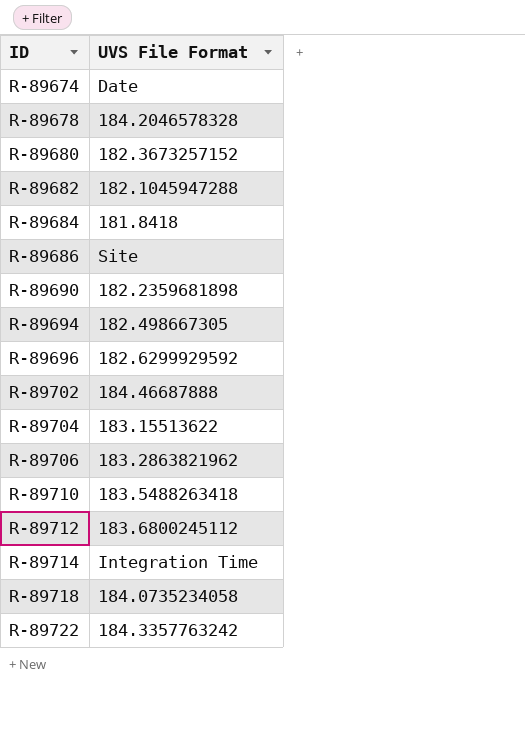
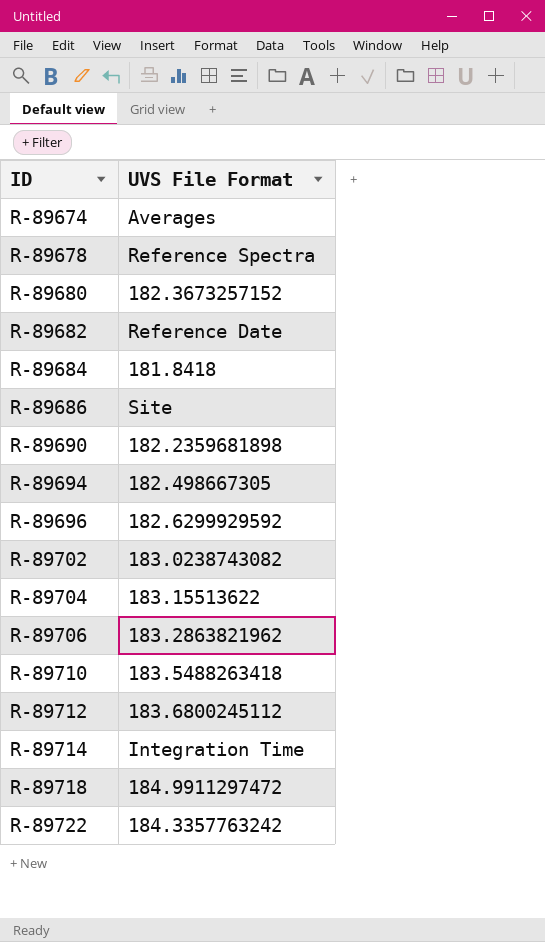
R-89674 | UVS File Format: Date -> Averages
R-89678 | UVS File Format: 184.2046578328 -> Reference Spectra
R-89682 | UVS File Format: 182.1045947288 -> Reference Date
R-89702 | UVS File Format: 184.46687888 -> 183.0238743082
R-89718 | UVS File Format: 184.0735234058 -> 184.9911297472

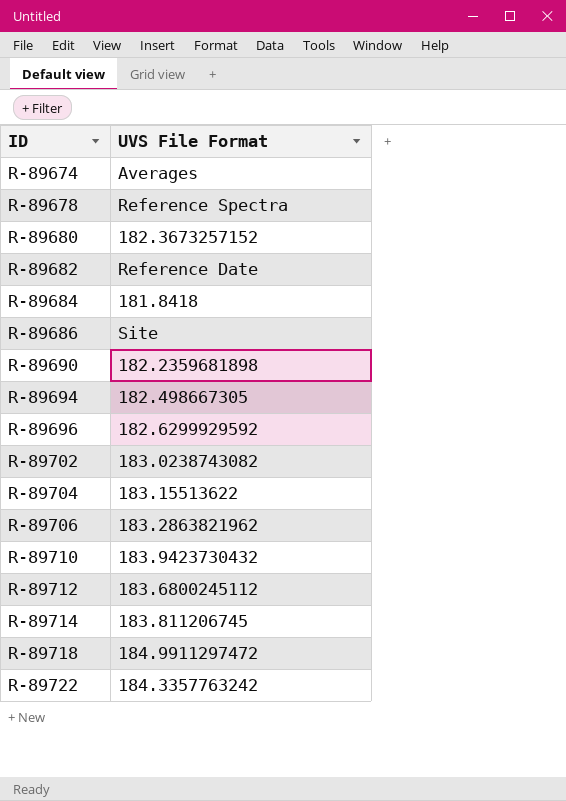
R-89710 | UVS File Format: 183.5488263418 -> 183.9423730432
R-89714 | UVS File Format: Integration Time -> 183.811206745

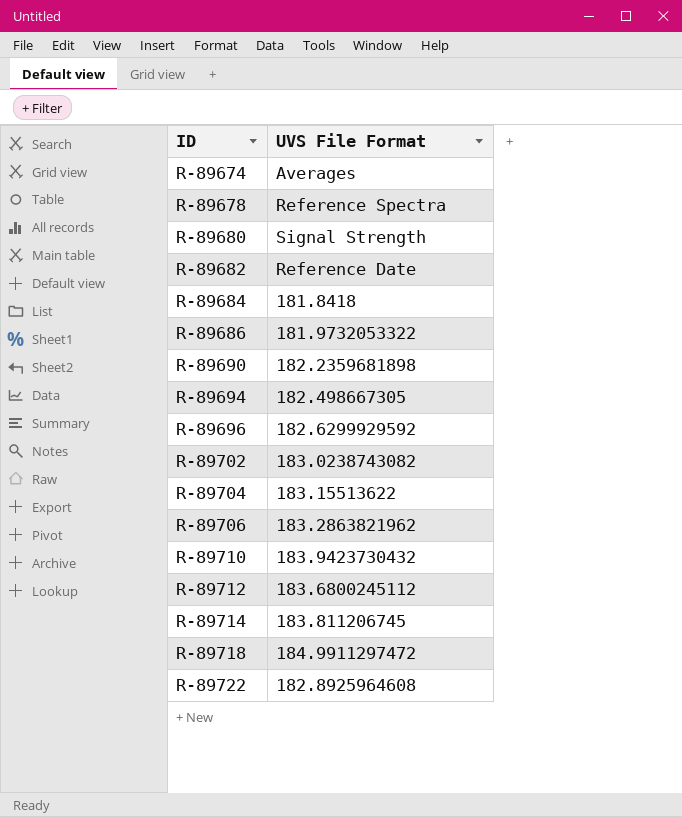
R-89680 | UVS File Format: 182.3673257152 -> Signal Strength
R-89686 | UVS File Format: Site -> 181.9732053322
R-89722 | UVS File Format: 184.3357763242 -> 182.8925964608

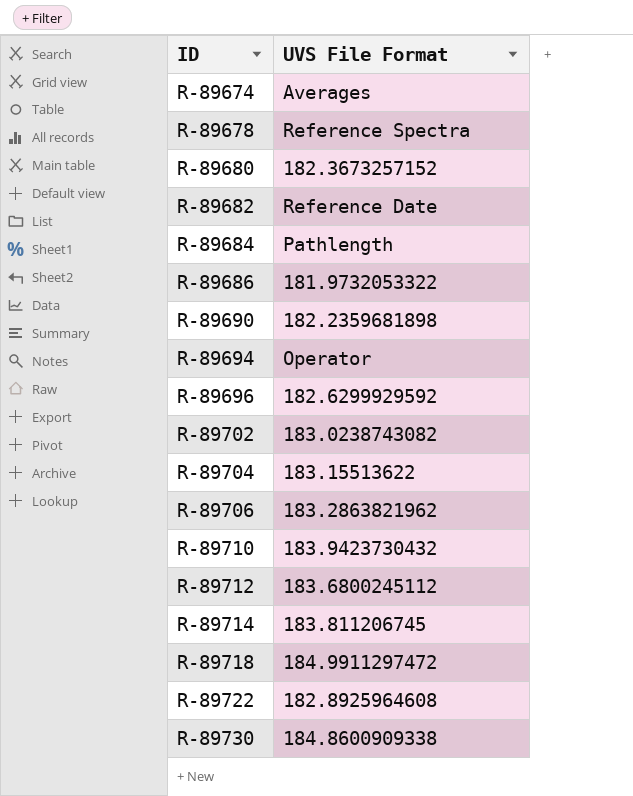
R-89680 | UVS File Format: Signal Strength -> 182.3673257152
R-89684 | UVS File Format: 181.8418 -> Pathlength
R-89694 | UVS File Format: 182.498667305 -> Operator
row R-89730: none -> 184.8600909338

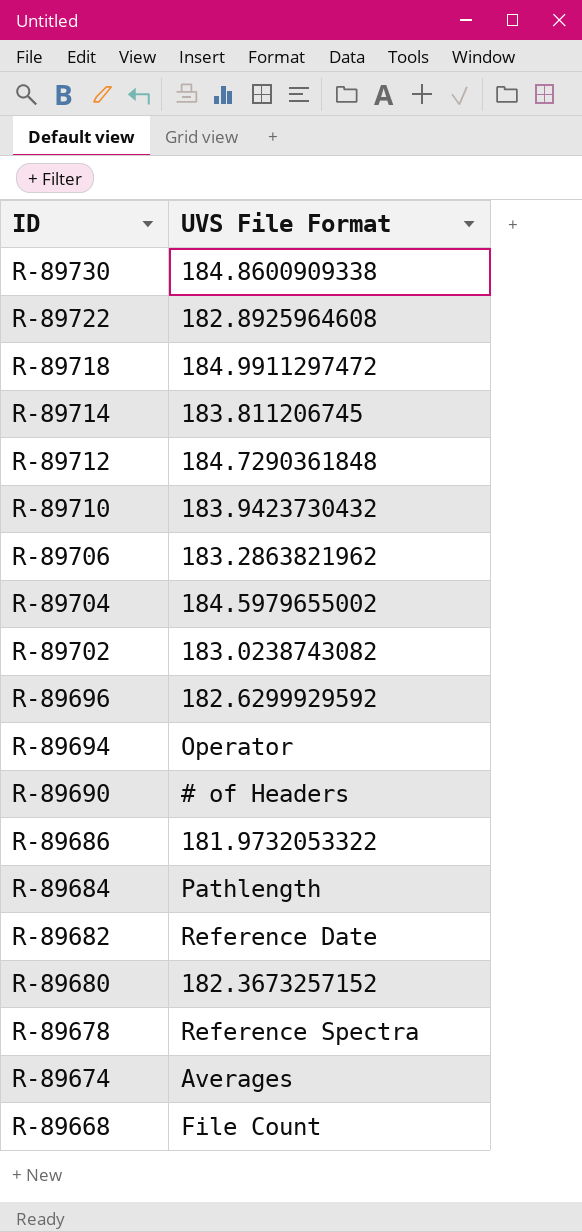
row order: ID ascending -> ID descending
R-89712 | UVS File Format: 183.6800245112 -> 184.7290361848
R-89704 | UVS File Format: 183.15513622 -> 184.5979655002
R-89690 | UVS File Format: 182.2359681898 -> # of Headers
row R-89668: none -> File Count

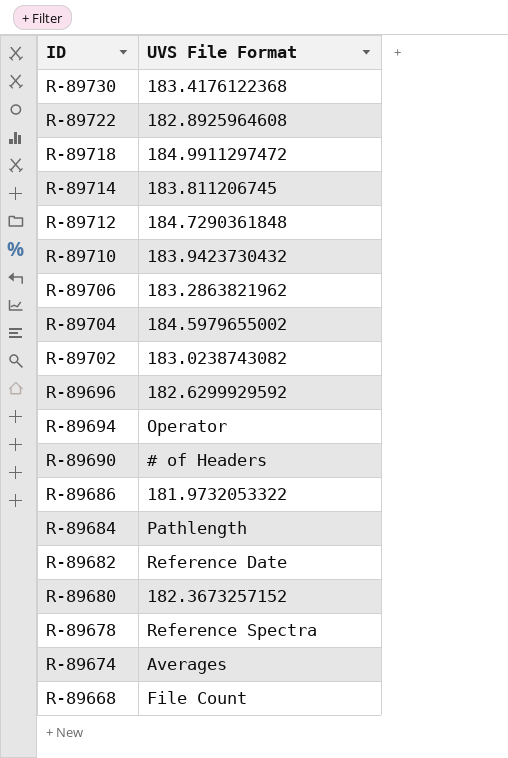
R-89730 | UVS File Format: 184.8600909338 -> 183.4176122368

